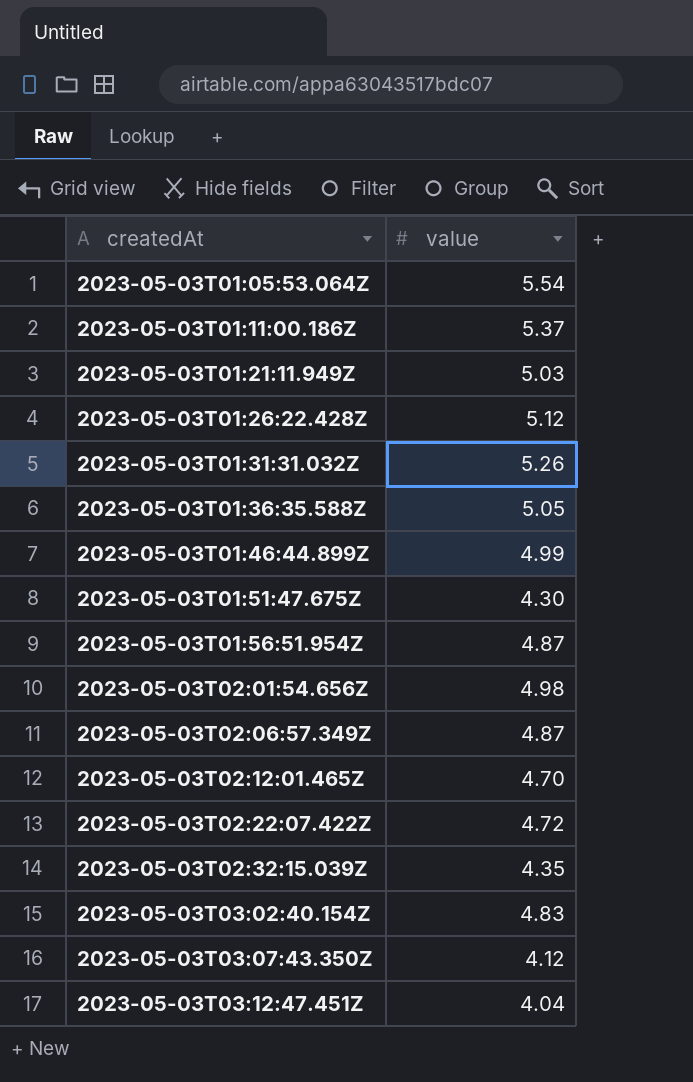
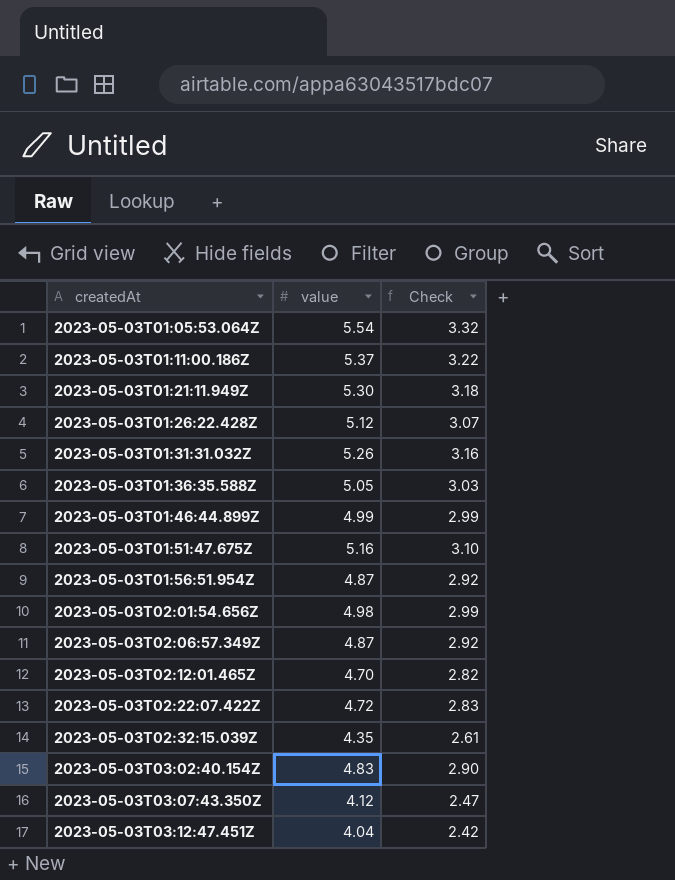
column Check | formula: none -> [value] * 0.6
2023-05-03T01:21:11.949Z | value: 5.03 -> 5.30
2023-05-03T01:51:47.675Z | value: 4.30 -> 5.16

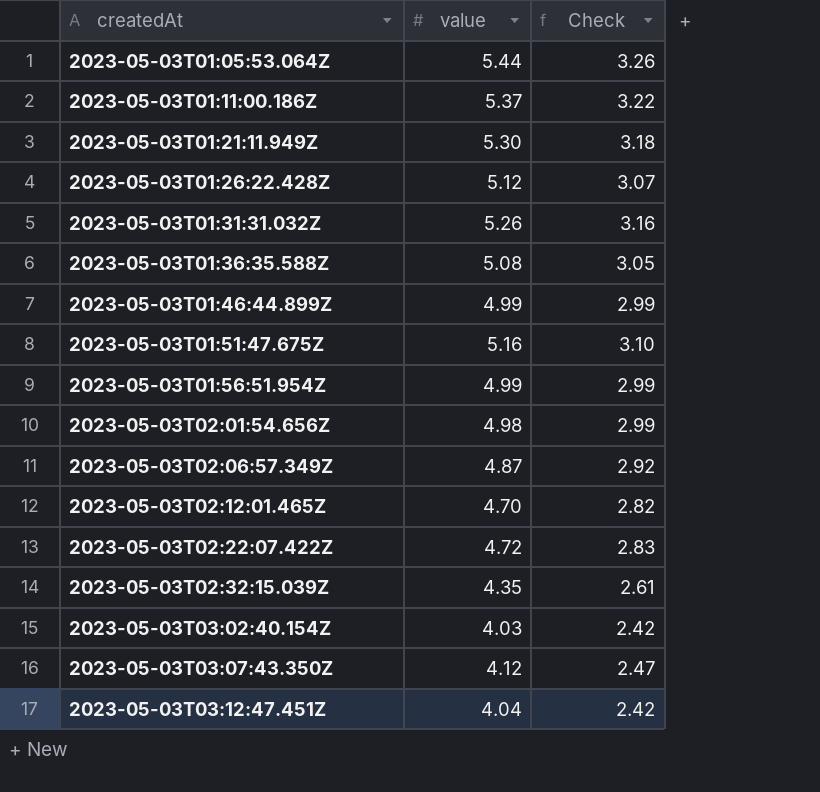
2023-05-03T01:05:53.064Z | value: 5.54 -> 5.44
2023-05-03T01:05:53.064Z | Check: 3.32 -> 3.26
2023-05-03T01:36:35.588Z | value: 5.05 -> 5.08
2023-05-03T01:36:35.588Z | Check: 3.03 -> 3.05
2023-05-03T01:56:51.954Z | value: 4.87 -> 4.99
2023-05-03T01:56:51.954Z | Check: 2.92 -> 2.99
2023-05-03T03:02:40.154Z | value: 4.83 -> 4.03
2023-05-03T03:02:40.154Z | Check: 2.90 -> 2.42

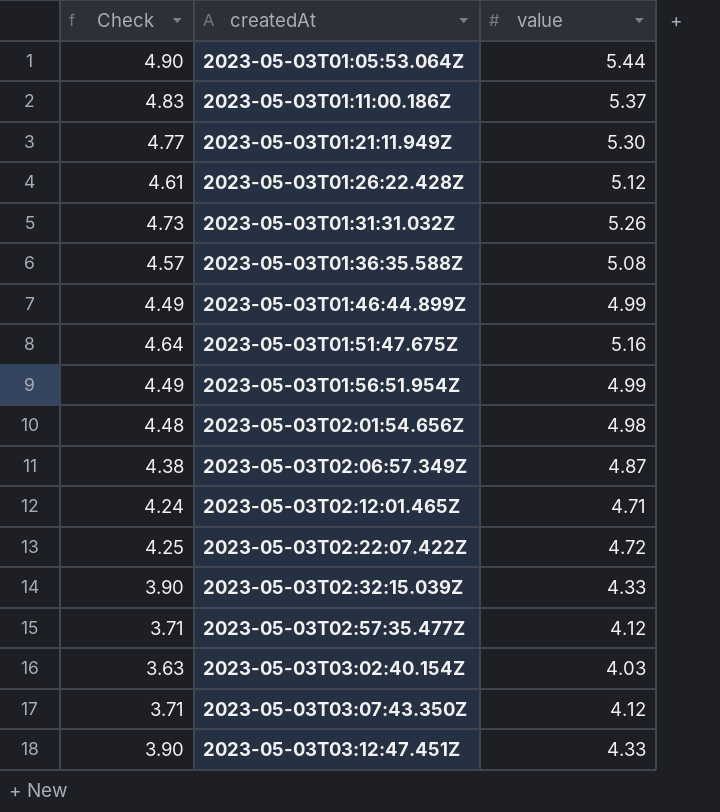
column Check | formula: [value] * 0.6 -> [value] * 0.9
column Check | position: 3 -> 1
2023-05-03T02:12:01.465Z | value: 4.70 -> 4.71
2023-05-03T02:32:15.039Z | value: 4.35 -> 4.33
row 2023-05-03T02:57:35.477Z: none -> 3.71 | 4.12
2023-05-03T03:12:47.451Z | value: 4.04 -> 4.33

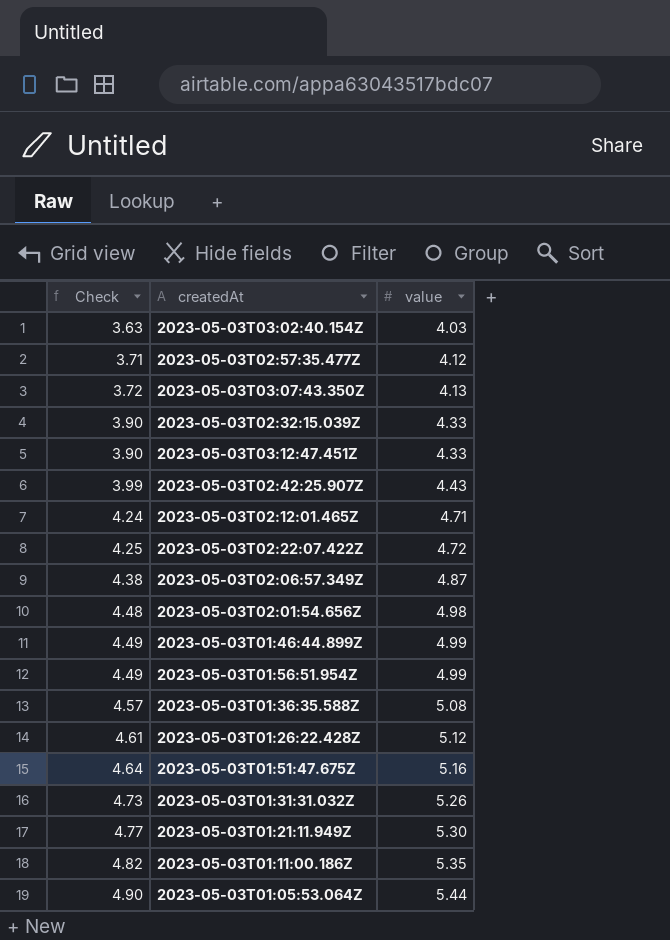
row order: createdAt ascending -> Check ascending
2023-05-03T03:07:43.350Z | Check: 3.71 -> 3.72
2023-05-03T03:07:43.350Z | value: 4.12 -> 4.13
row 2023-05-03T02:42:25.907Z: none -> 3.99 | 4.43
2023-05-03T01:11:00.186Z | Check: 4.83 -> 4.82
2023-05-03T01:11:00.186Z | value: 5.37 -> 5.35

